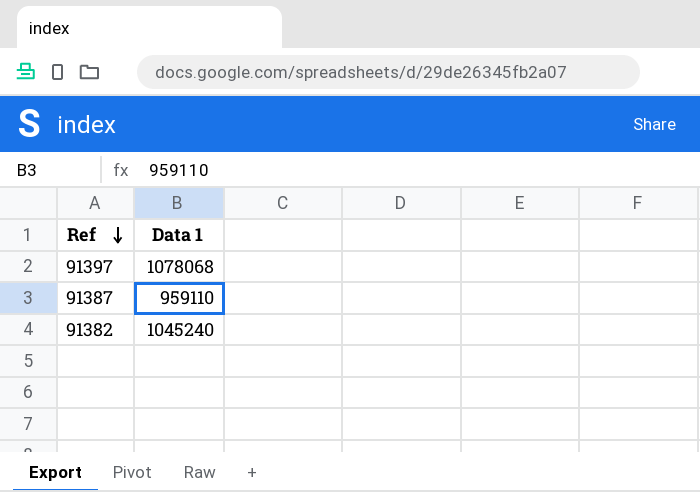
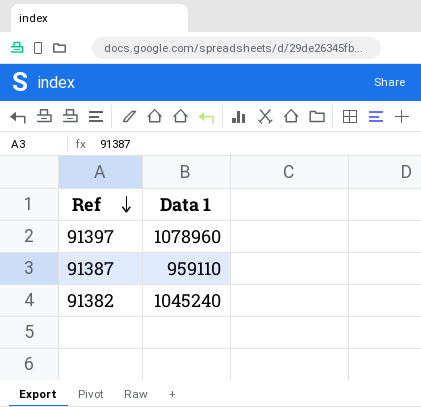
91397 | Data 1: 1078068 -> 1078960

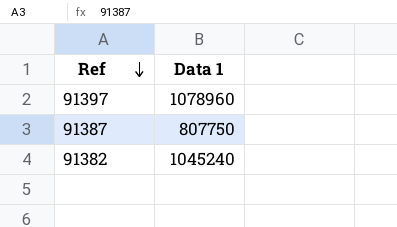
91387 | Data 1: 959110 -> 807750

